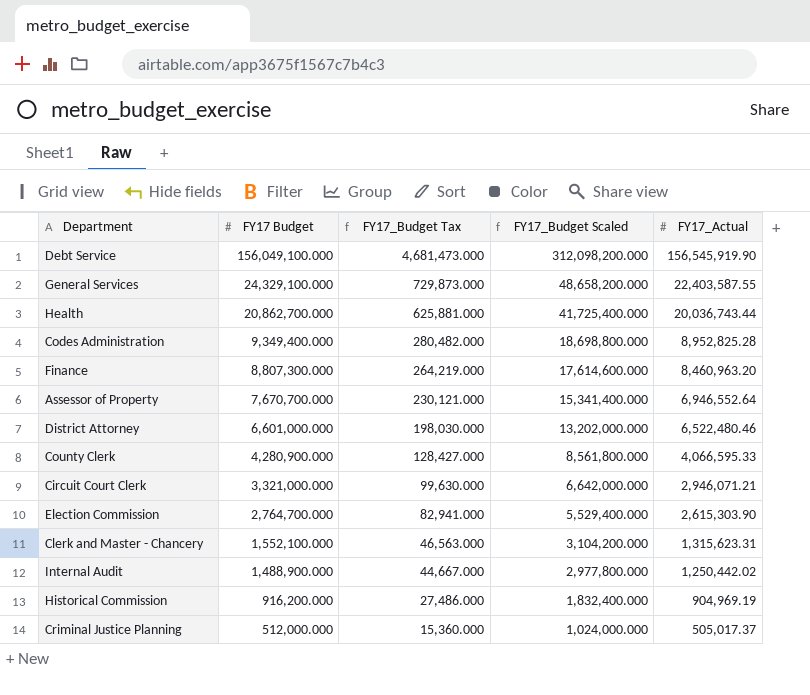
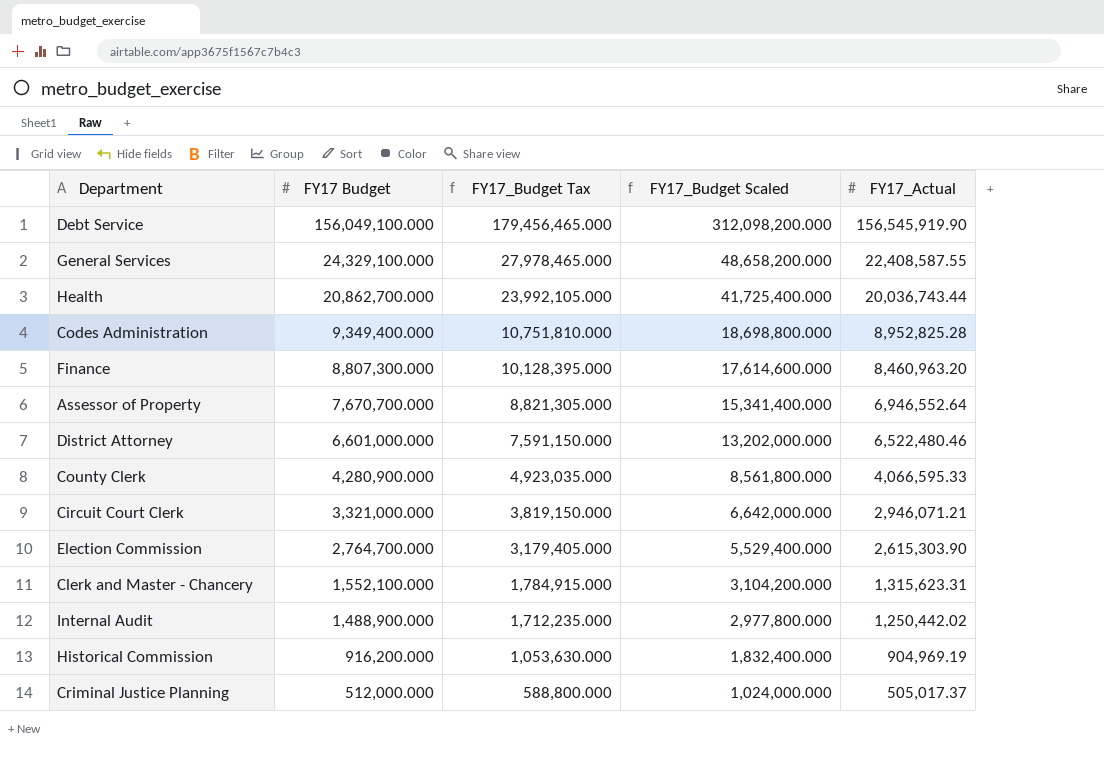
column FY17_Budget Tax | formula: [FY17 Budget] * 0.03 -> [FY17 Budget] * 1.15
General Services | FY17_Actual: 22,403,587.55 -> 22,408,587.55

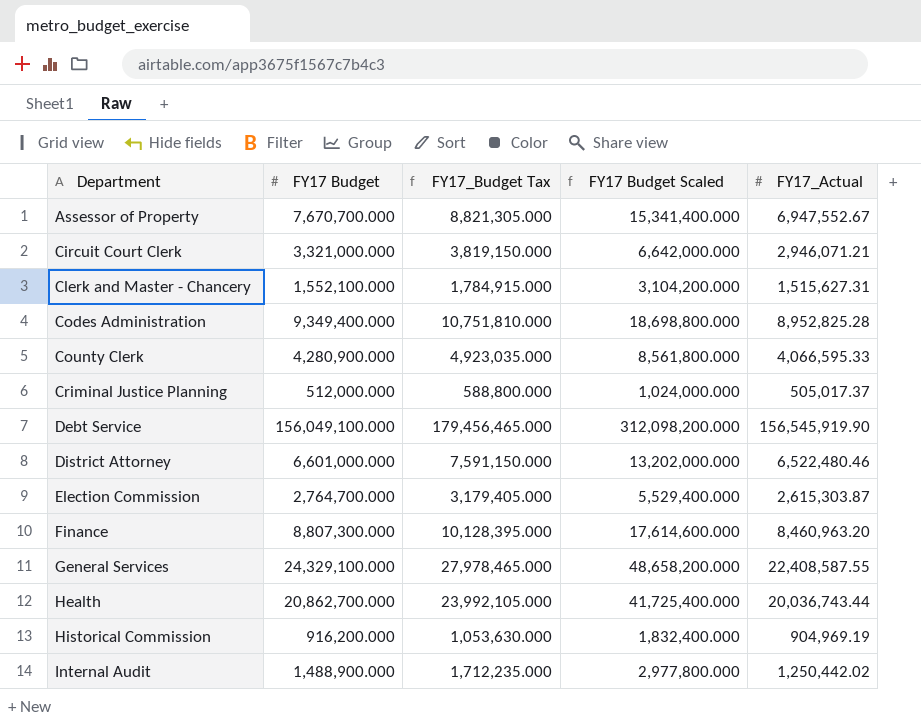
row order: FY17 Budget descending -> Department ascending
column name: FY17_Budget Scaled -> FY17 Budget Scaled
Assessor of Property | FY17_Actual: 6,946,552.64 -> 6,947,552.67
Clerk and Master - Chancery | FY17_Actual: 1,315,623.31 -> 1,515,627.31
Election Commission | FY17_Actual: 2,615,303.90 -> 2,615,303.87

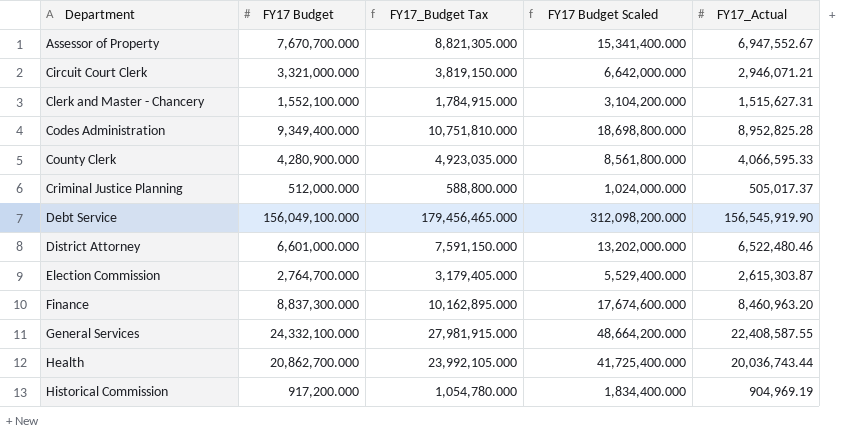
row Internal Audit: 1,488,900.000 | 1,712,235.000 | 2,977,800.000 | 1,250,442.02 -> none
Finance | FY17 Budget: 8,807,300.000 -> 8,837,300.000
Finance | FY17_Budget Tax: 10,128,395.000 -> 10,162,895.000
Finance | FY17 Budget Scaled: 17,614,600.000 -> 17,674,600.000
General Services | FY17 Budget: 24,329,100.000 -> 24,332,100.000
General Services | FY17_Budget Tax: 27,978,465.000 -> 27,981,915.000
General Services | FY17 Budget Scaled: 48,658,200.000 -> 48,664,200.000
Historical Commission | FY17 Budget: 916,200.000 -> 917,200.000
Historical Commission | FY17_Budget Tax: 1,053,630.000 -> 1,054,780.000
Historical Commission | FY17 Budget Scaled: 1,832,400.000 -> 1,834,400.000

